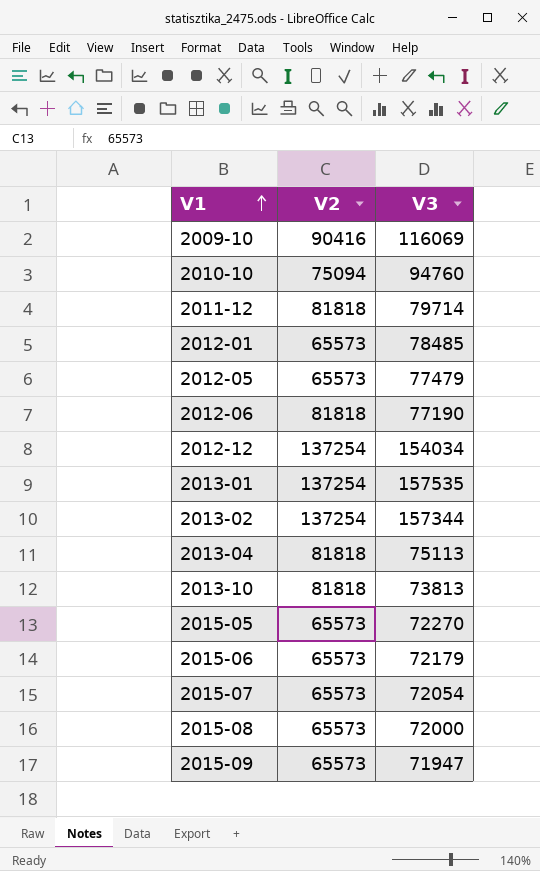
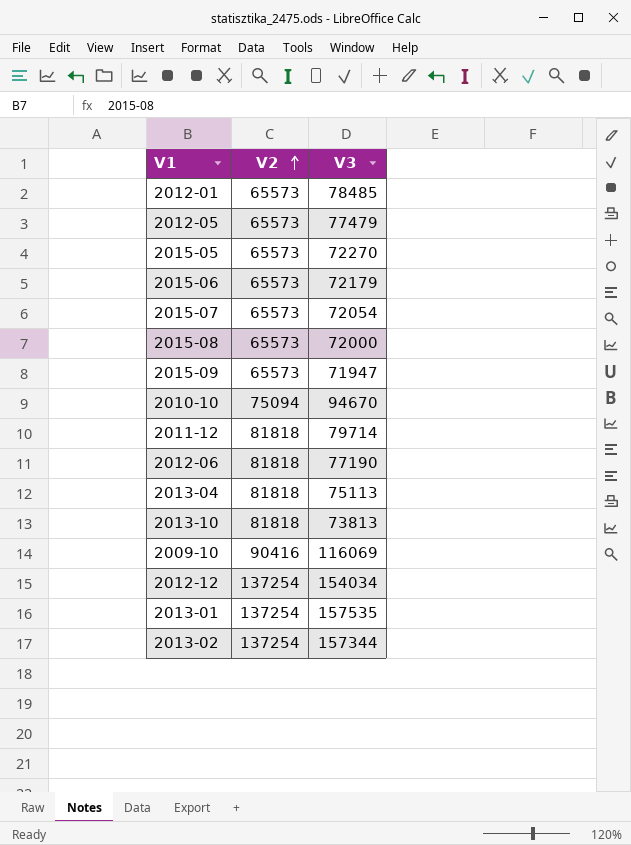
row order: V1 ascending -> V2 ascending
2010-10 | V3: 94760 -> 94670

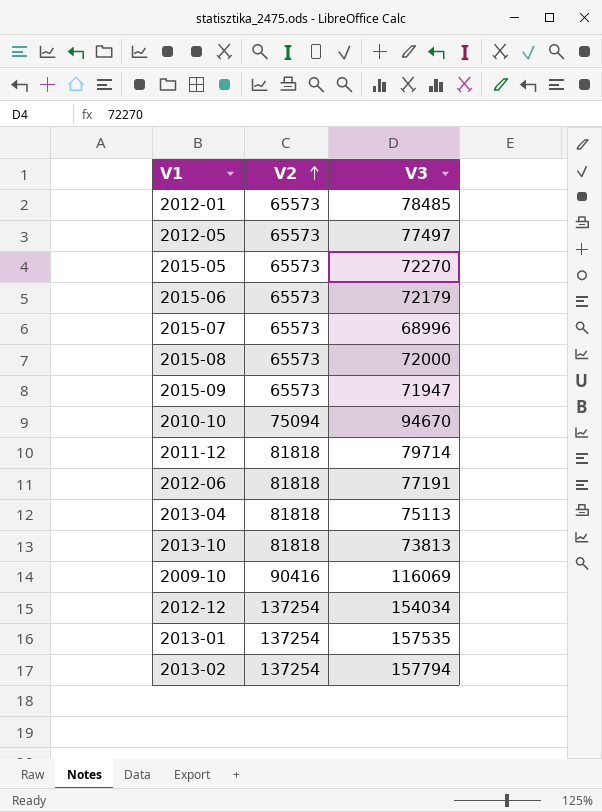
2012-05 | V3: 77479 -> 77497
2015-07 | V3: 72054 -> 68996
2012-06 | V3: 77190 -> 77191
2013-02 | V3: 157344 -> 157794

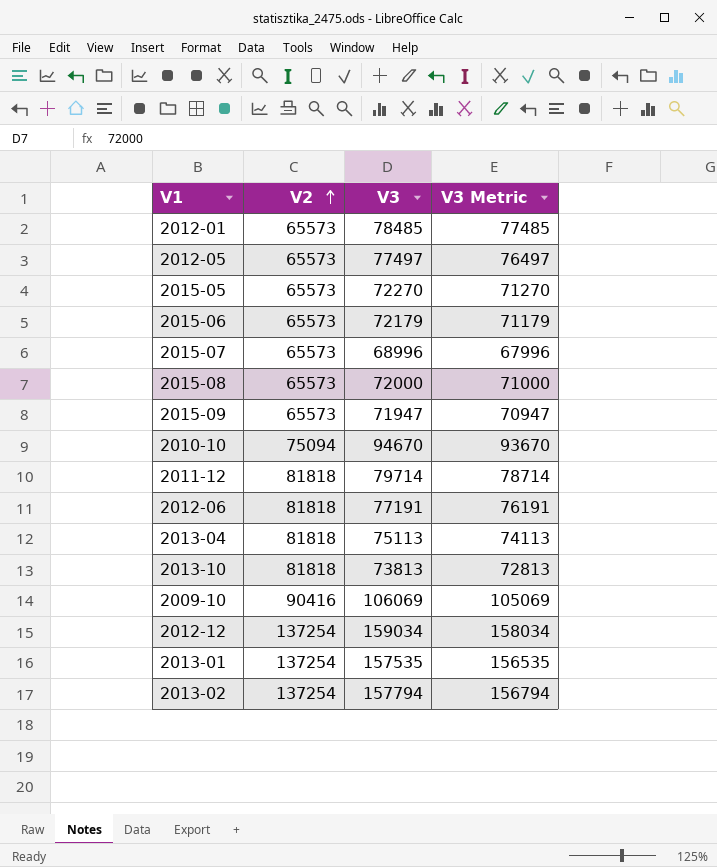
column V3 Metric | formula: none -> [V3] - 1000
2009-10 | V3: 116069 -> 106069
2012-12 | V3: 154034 -> 159034

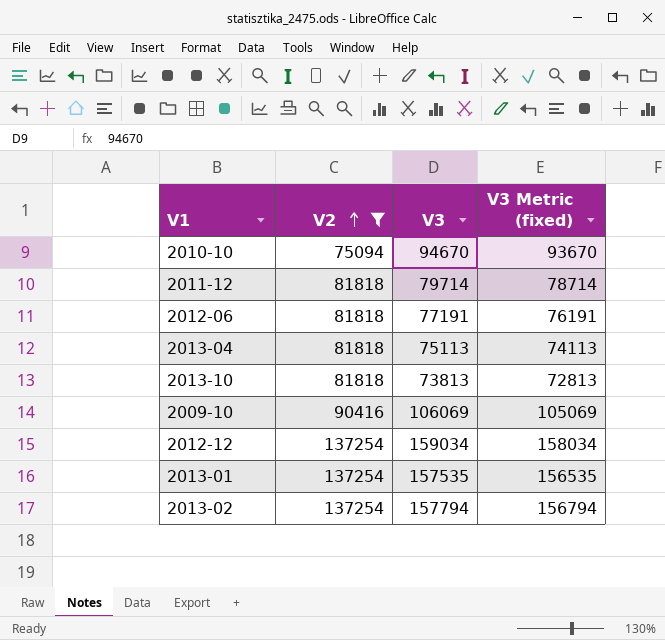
filter: none -> V2 != 65573
column name: V3 Metric -> V3 Metric (fixed)

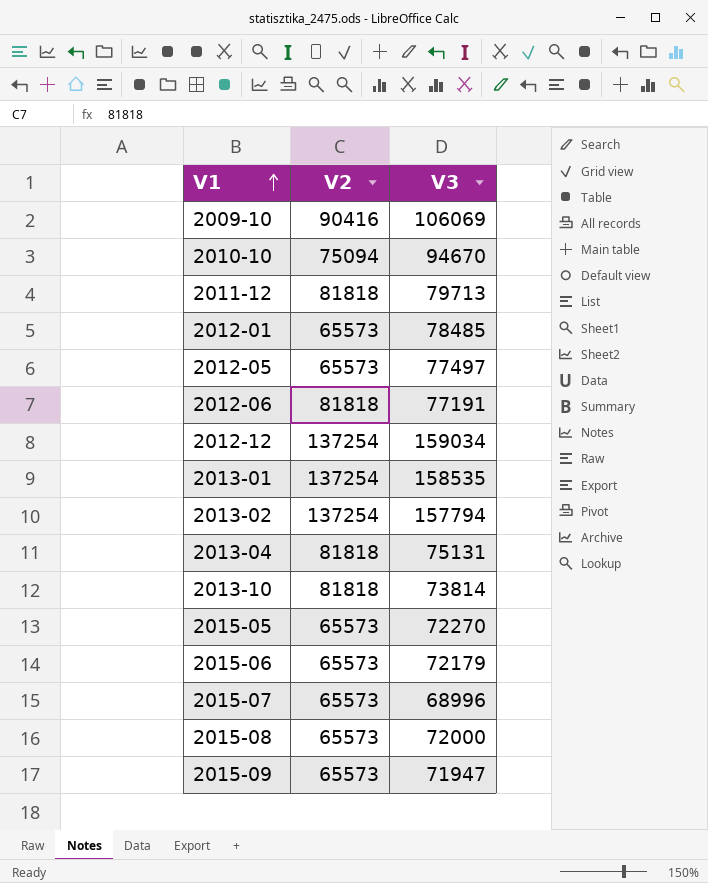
filter: V2 != 65573 -> none
row order: V2 ascending -> V1 ascending
column V3 Metric (fixed) | formula: [V3] - 1000 -> none
2011-12 | V3: 79714 -> 79713
2013-01 | V3: 157535 -> 158535
2013-04 | V3: 75113 -> 75131
2013-10 | V3: 73813 -> 73814

